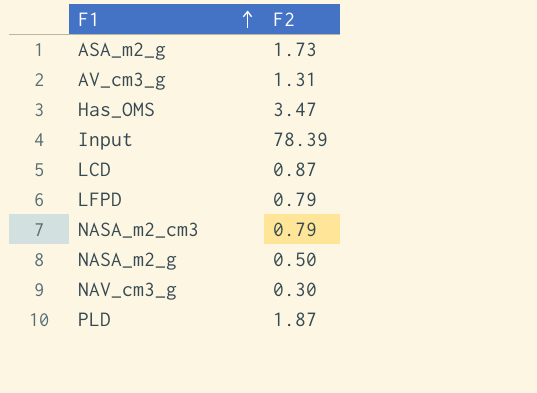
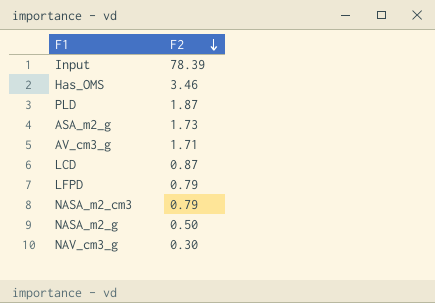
row order: F1 ascending -> F2 descending
Has_OMS | F2: 3.47 -> 3.46
AV_cm3_g | F2: 1.31 -> 1.71

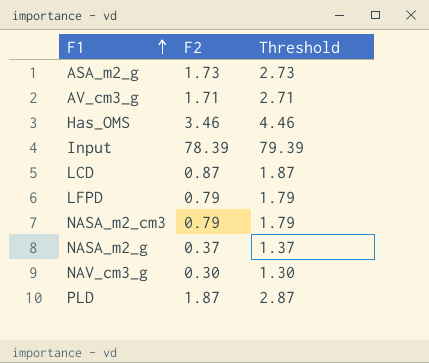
row order: F2 descending -> F1 ascending
column Threshold | formula: none -> [F2] + 1
NASA_m2_g | F2: 0.50 -> 0.37

